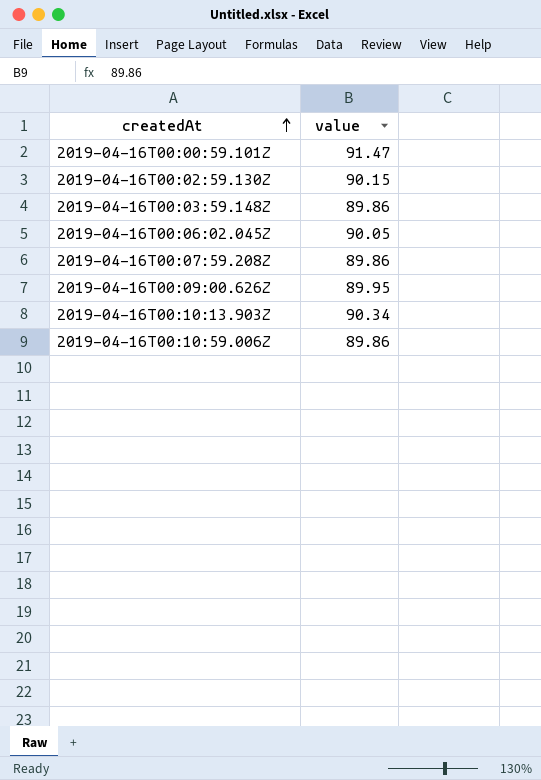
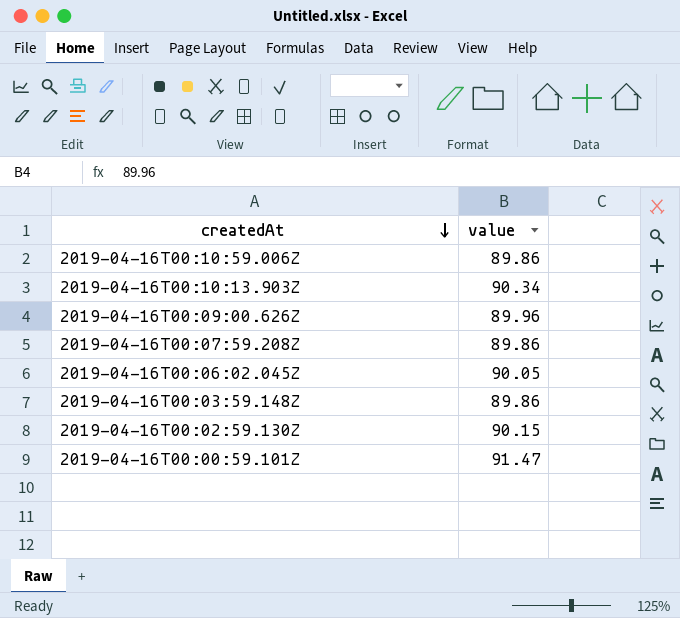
row order: createdAt ascending -> createdAt descending
2019-04-16T00:09:00.626Z | value: 89.95 -> 89.96

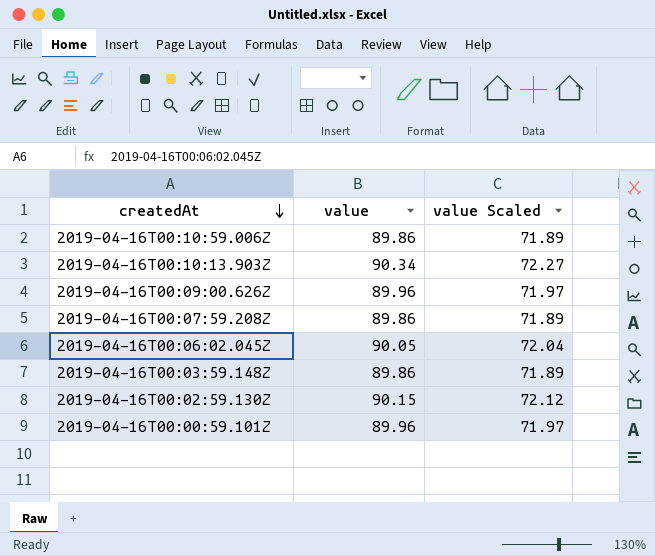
column value Scaled | formula: none -> [value] * 0.8
2019-04-16T00:00:59.101Z | value: 91.47 -> 89.96

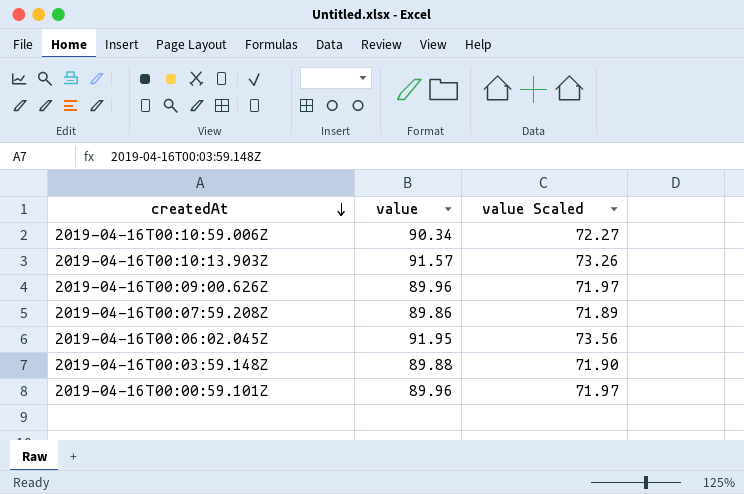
row 2019-04-16T00:02:59.130Z: 90.15 | 72.12 -> none
2019-04-16T00:10:59.006Z | value: 89.86 -> 90.34
2019-04-16T00:10:59.006Z | value Scaled: 71.89 -> 72.27
2019-04-16T00:10:13.903Z | value: 90.34 -> 91.57
2019-04-16T00:10:13.903Z | value Scaled: 72.27 -> 73.26
2019-04-16T00:06:02.045Z | value: 90.05 -> 91.95
2019-04-16T00:06:02.045Z | value Scaled: 72.04 -> 73.56
2019-04-16T00:03:59.148Z | value: 89.86 -> 89.88
2019-04-16T00:03:59.148Z | value Scaled: 71.89 -> 71.90

